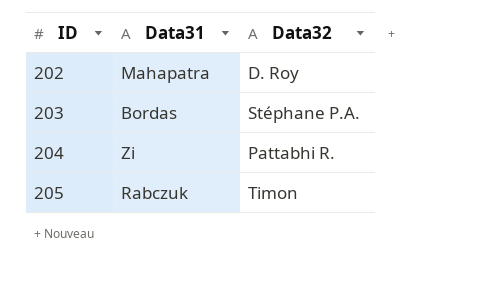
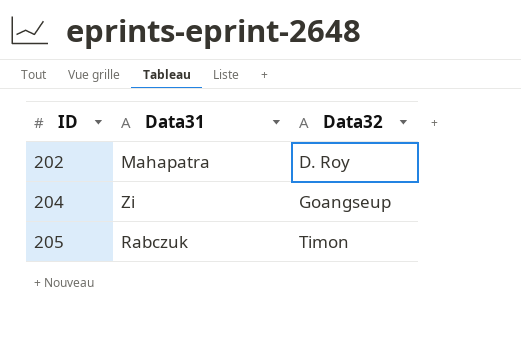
row 203: Bordas | Stéphane P.A. -> none
204 | Data32: Pattabhi R. -> Goangseup

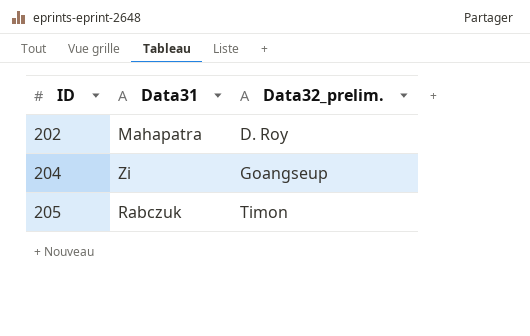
column name: Data32 -> Data32_prelim.

